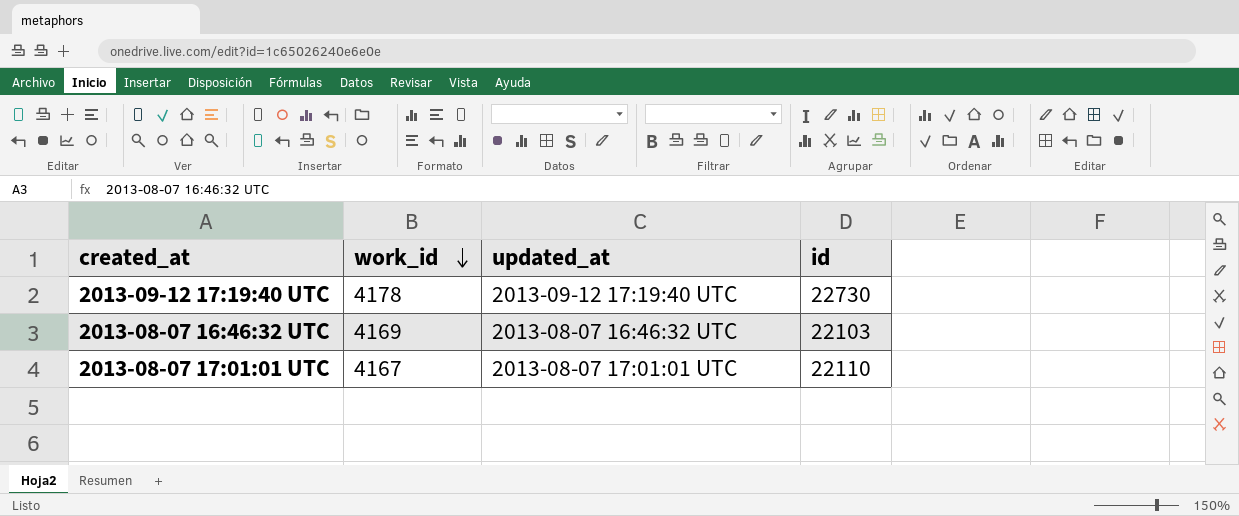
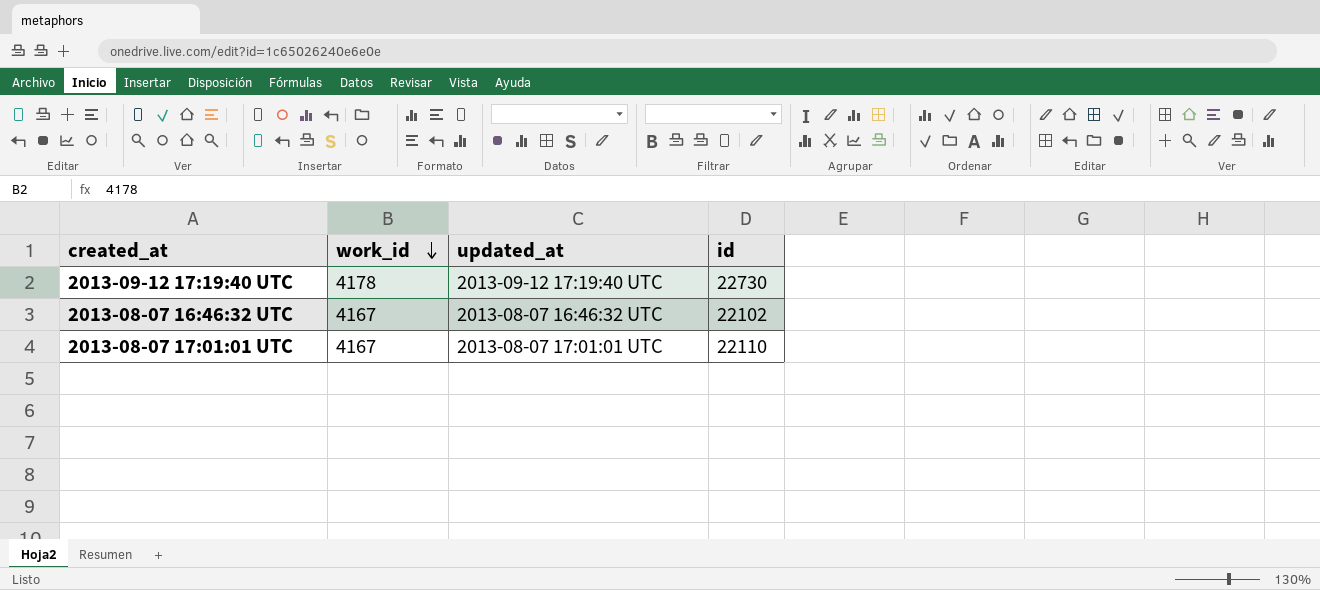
2013-08-07 16:46:32 UTC | work_id: 4169 -> 4167
2013-08-07 16:46:32 UTC | id: 22103 -> 22102

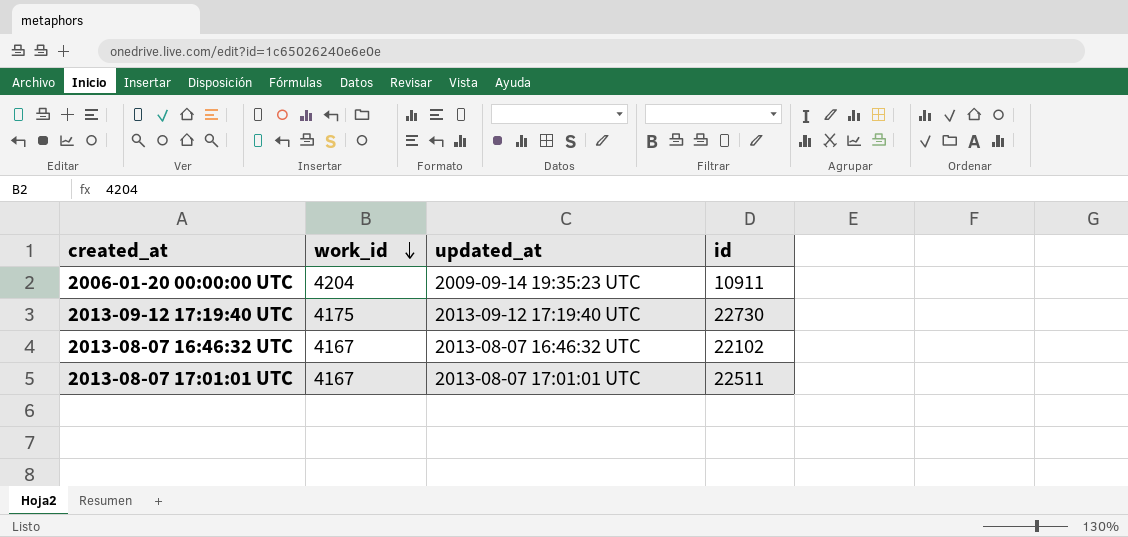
row 2006-01-20 00:00:00 UTC: none -> 4204 | 2009-09-14 19:35:23 UTC | 10911
2013-09-12 17:19:40 UTC | work_id: 4178 -> 4175
2013-08-07 17:01:01 UTC | id: 22110 -> 22511

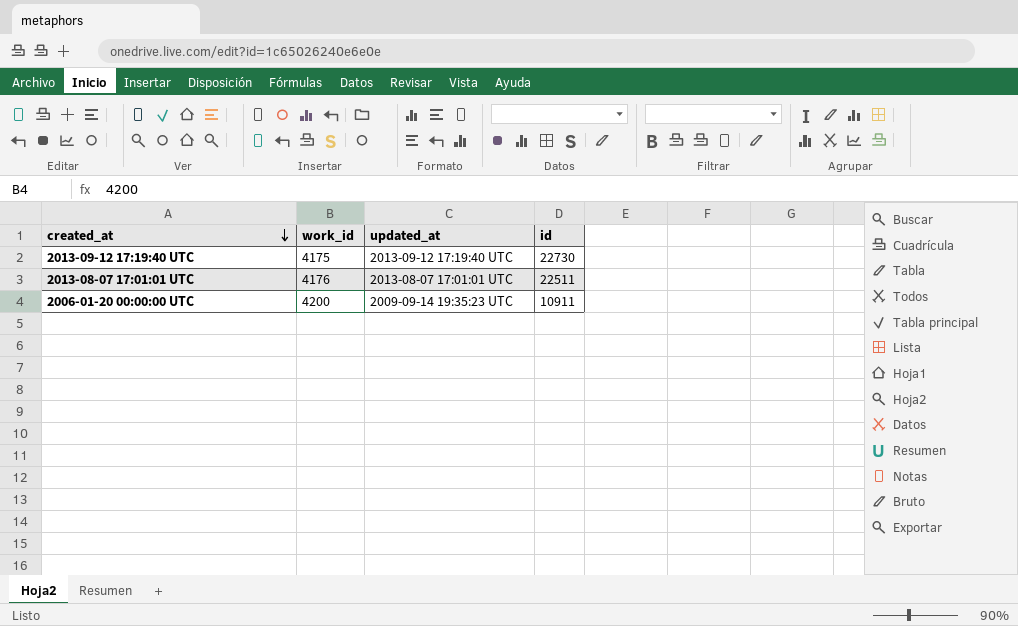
row order: work_id descending -> created_at descending
row 2013-08-07 16:46:32 UTC: 4167 | 2013-08-07 16:46:32 UTC | 22102 -> none
2013-08-07 17:01:01 UTC | work_id: 4167 -> 4176
2006-01-20 00:00:00 UTC | work_id: 4204 -> 4200

